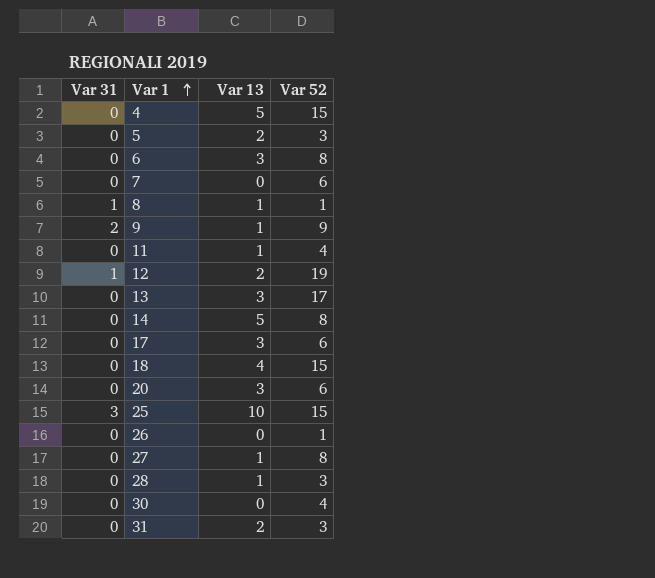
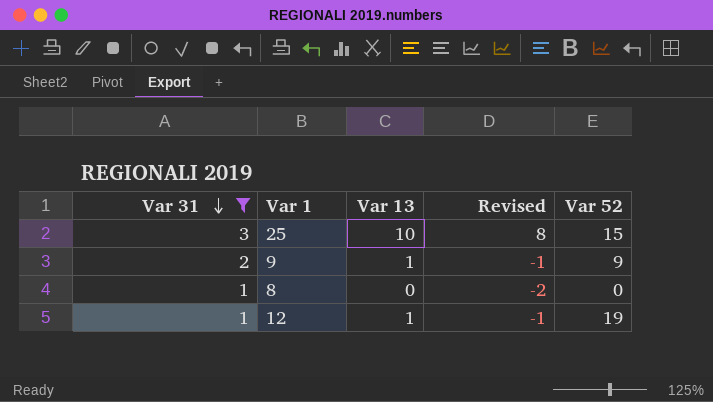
filter: none -> Var 31 != 0
row order: Var 1 ascending -> Var 31 descending
column Revised | formula: none -> [Var 13] - 2
8 | Var 13: 1 -> 0
8 | Var 52: 1 -> 0
12 | Var 13: 2 -> 1

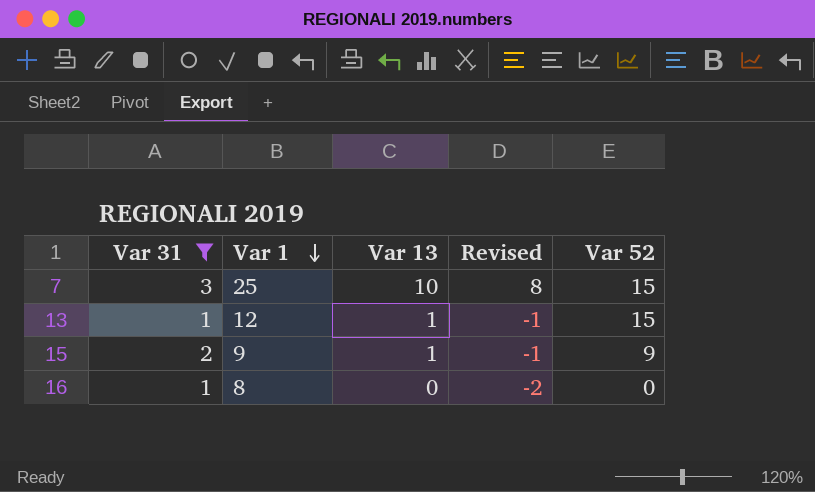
row order: Var 31 descending -> Var 1 descending
12 | Var 52: 19 -> 15

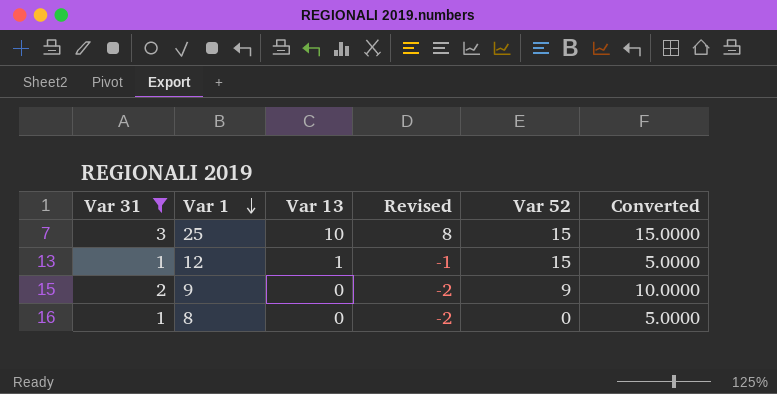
column Converted | formula: none -> [Var 31] * 5
9 | Var 13: 1 -> 0
9 | Revised: -1 -> -2

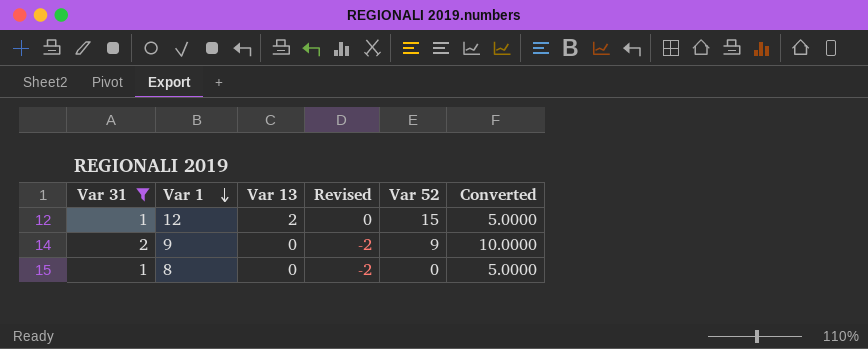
row 25: 3 | 10 | 8 | 15 | 15.0000 -> none
12 | Var 13: 1 -> 2
12 | Revised: -1 -> 0

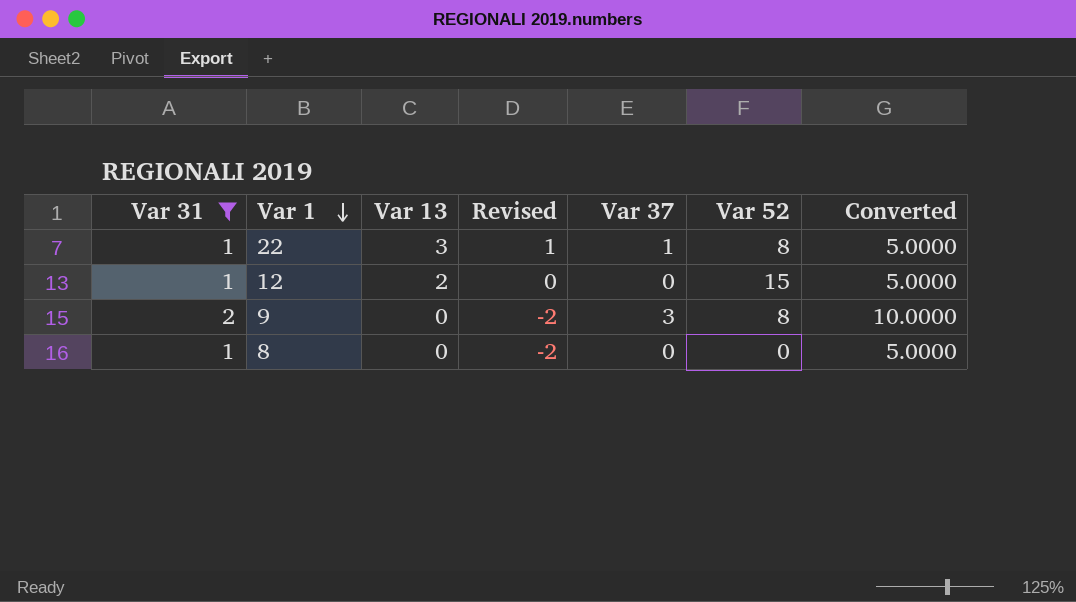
column Var 37 | position: none -> 5
row 22: none -> 1 | 3 | 1 | 1 | 8 | 5.0000
9 | Var 52: 9 -> 8

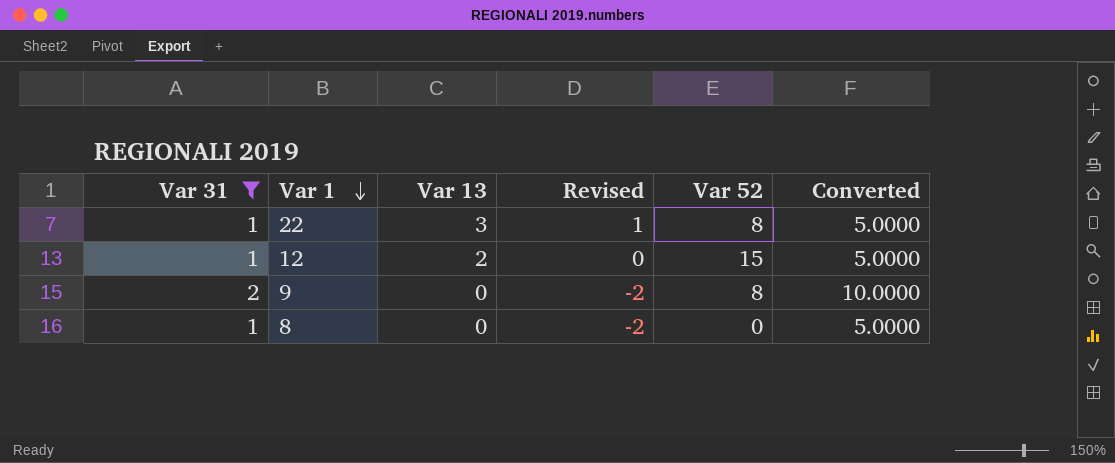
column Var 37 | position: 5 -> none

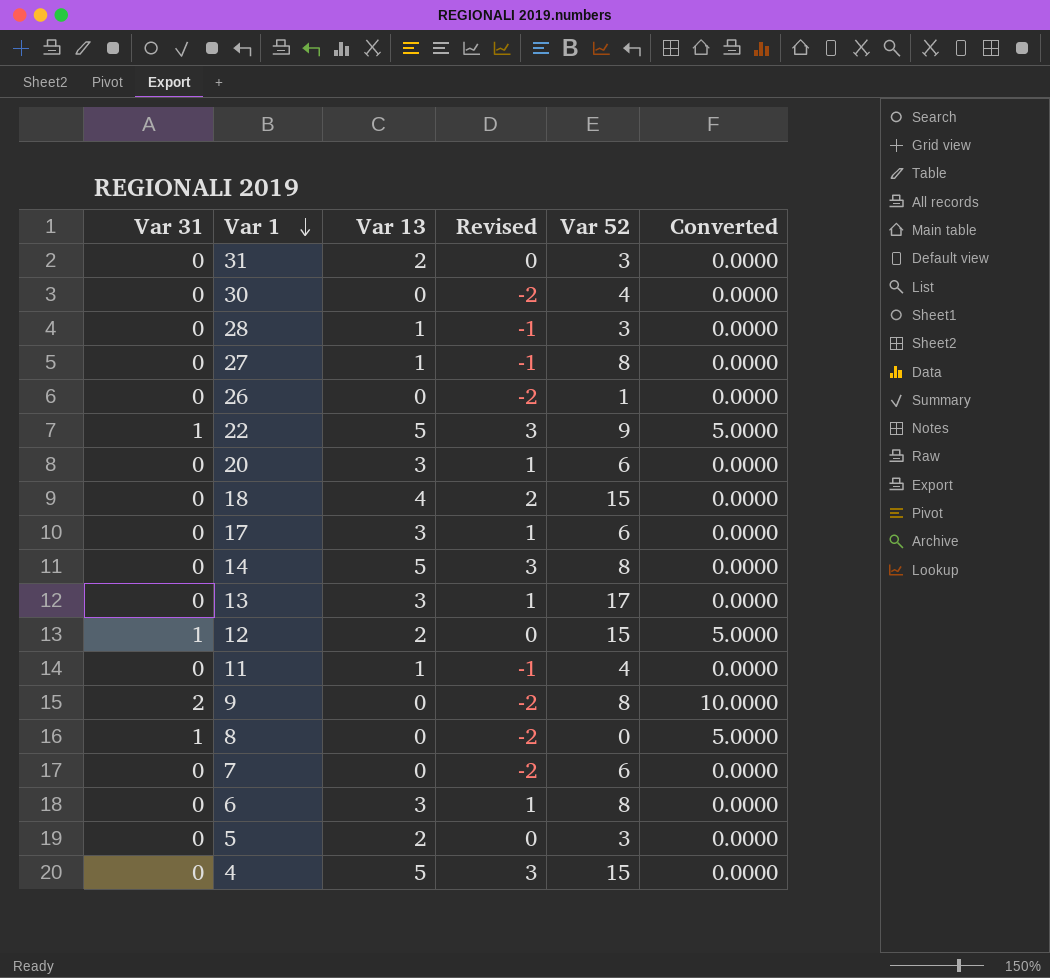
filter: Var 31 != 0 -> none
22 | Var 13: 3 -> 5
22 | Revised: 1 -> 3
22 | Var 52: 8 -> 9

